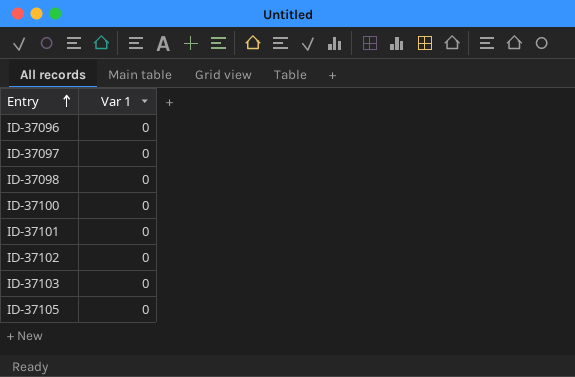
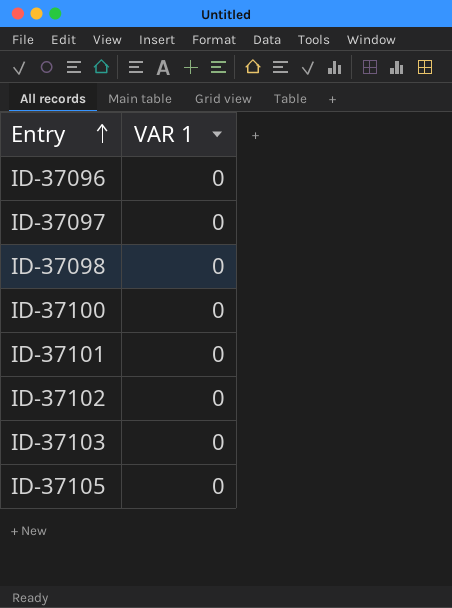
column name: Var 1 -> VAR 1

